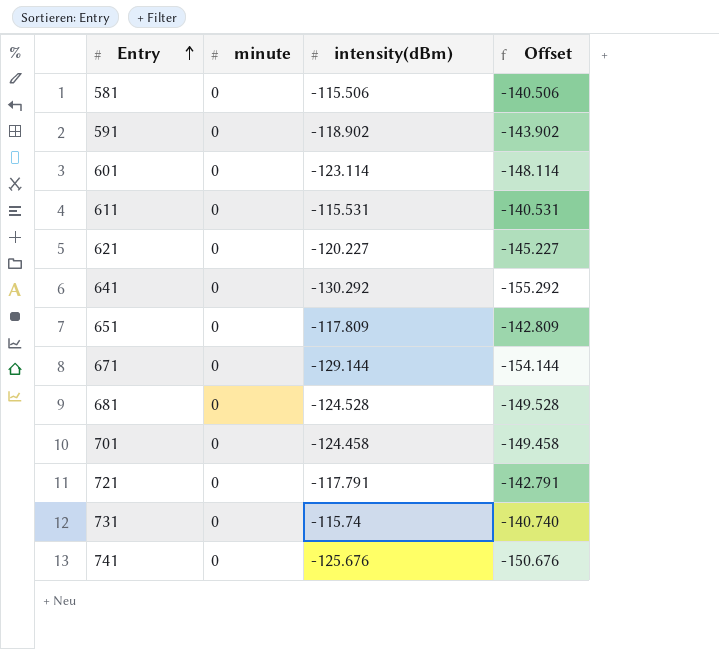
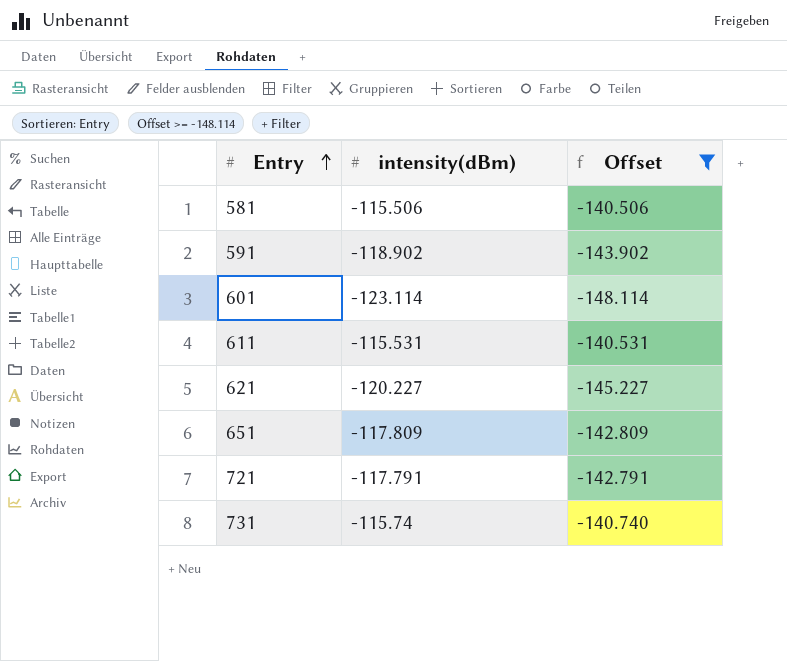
filter: none -> Offset >= -148.114
column minute | position: 2 -> none

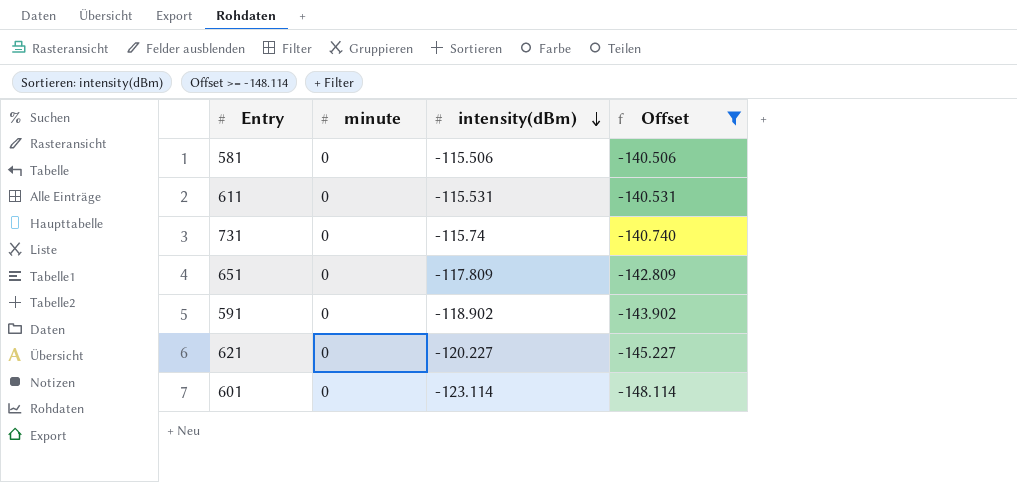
row order: Entry ascending -> intensity(dBm) descending
column minute | position: none -> 2
row 721: -117.791 | -142.791 -> none

